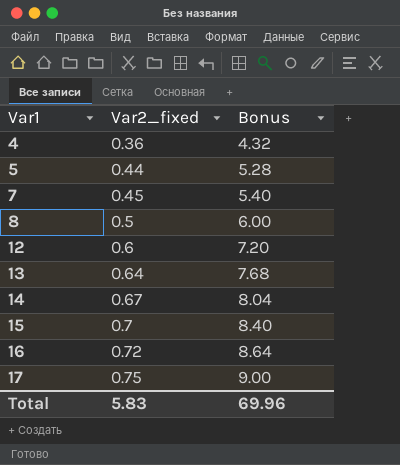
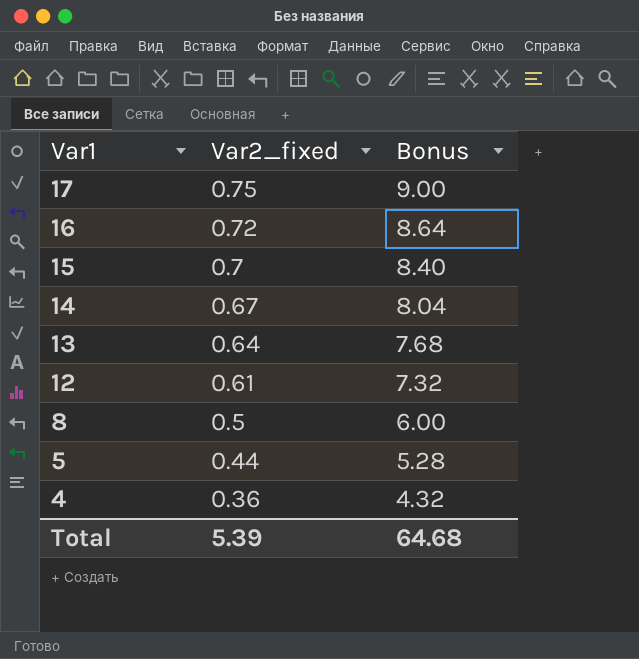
row order: Var1 ascending -> Var1 descending
row 7: 0.45 | 5.40 -> none
12 | Var2_fixed: 0.6 -> 0.61
12 | Bonus: 7.20 -> 7.32
Total | Var2_fixed: 5.83 -> 5.39
Total | Bonus: 69.96 -> 64.68

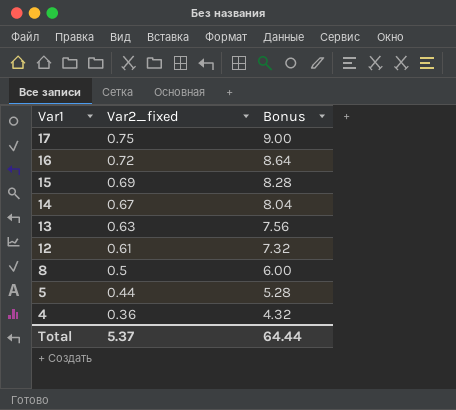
15 | Var2_fixed: 0.7 -> 0.69
15 | Bonus: 8.40 -> 8.28
13 | Var2_fixed: 0.64 -> 0.63
13 | Bonus: 7.68 -> 7.56
Total | Var2_fixed: 5.39 -> 5.37
Total | Bonus: 64.68 -> 64.44

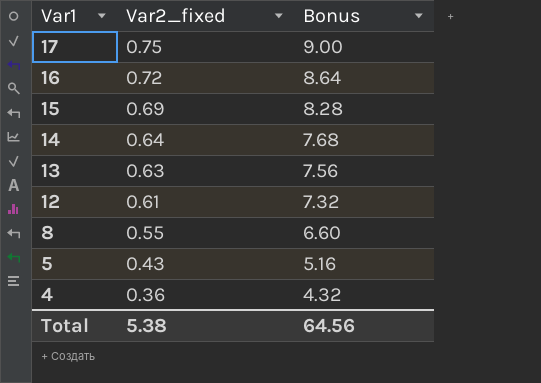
14 | Var2_fixed: 0.67 -> 0.64
14 | Bonus: 8.04 -> 7.68
8 | Var2_fixed: 0.5 -> 0.55
8 | Bonus: 6.00 -> 6.60
5 | Var2_fixed: 0.44 -> 0.43
5 | Bonus: 5.28 -> 5.16
Total | Var2_fixed: 5.37 -> 5.38
Total | Bonus: 64.44 -> 64.56

